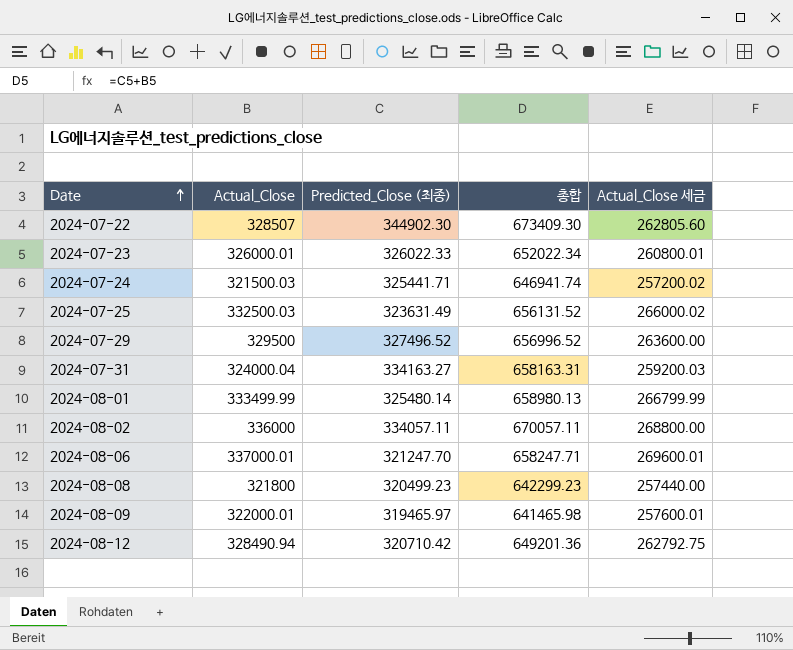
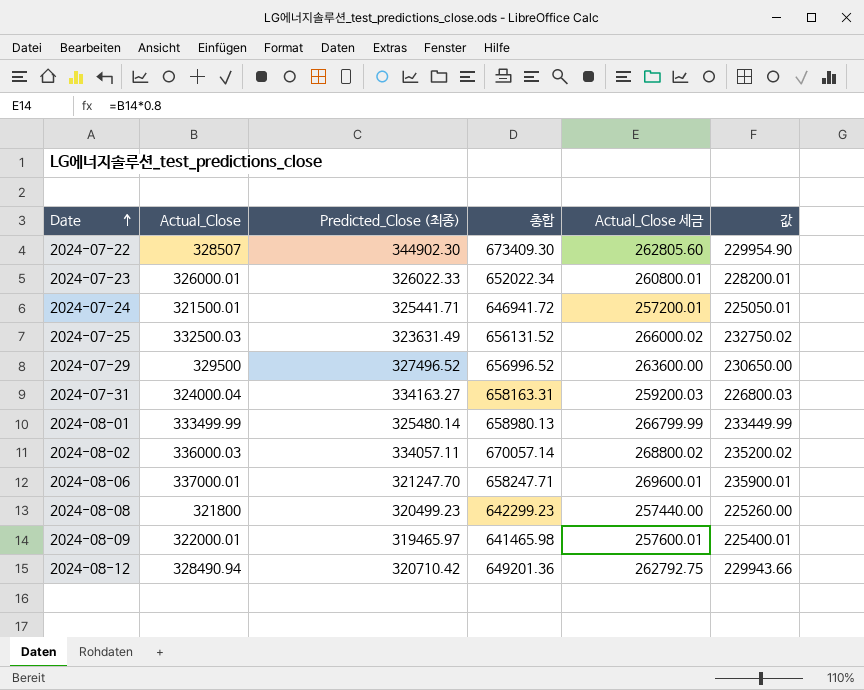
column 값 | formula: none -> [Actual_Close] * 0.7
2024-07-24 | Actual_Close: 321500.03 -> 321500.01
2024-07-24 | 총합: 646941.74 -> 646941.72
2024-07-24 | Actual_Close 세금: 257200.02 -> 257200.01
2024-08-02 | Actual_Close: 336000 -> 336000.03
2024-08-02 | 총합: 670057.11 -> 670057.14
2024-08-02 | Actual_Close 세금: 268800.00 -> 268800.02

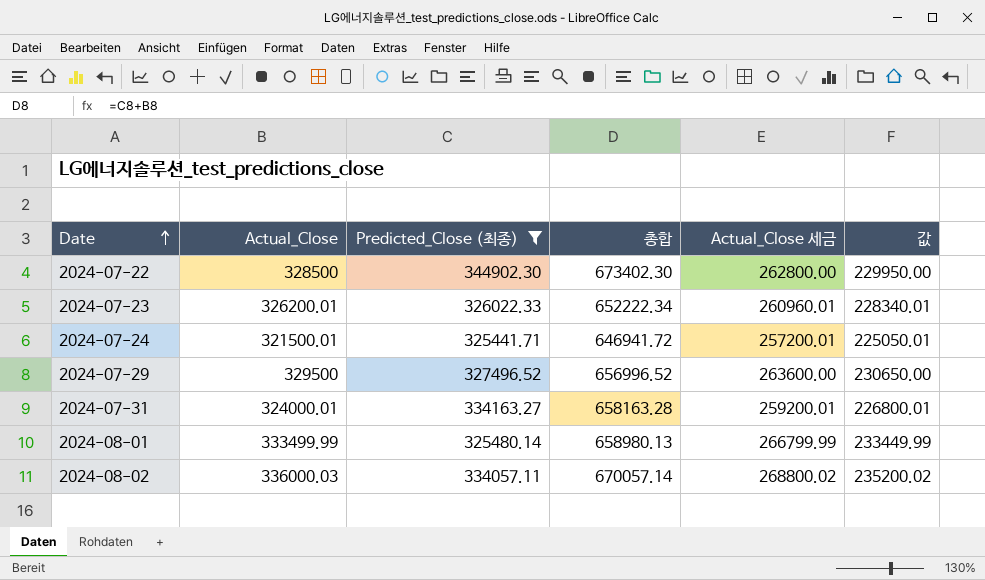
filter: none -> Predicted_Close (최종) >= 325441.71
2024-07-22 | Actual_Close: 328507 -> 328500
2024-07-22 | 총합: 673409.30 -> 673402.30
2024-07-22 | Actual_Close 세금: 262805.60 -> 262800.00
2024-07-22 | 값: 229954.90 -> 229950.00
2024-07-23 | Actual_Close: 326000.01 -> 326200.01
2024-07-23 | 총합: 652022.34 -> 652222.34
2024-07-23 | Actual_Close 세금: 260800.01 -> 260960.01
2024-07-23 | 값: 228200.01 -> 228340.01
2024-07-31 | Actual_Close: 324000.04 -> 324000.01
2024-07-31 | 총합: 658163.31 -> 658163.28
2024-07-31 | Actual_Close 세금: 259200.03 -> 259200.01
2024-07-31 | 값: 226800.03 -> 226800.01

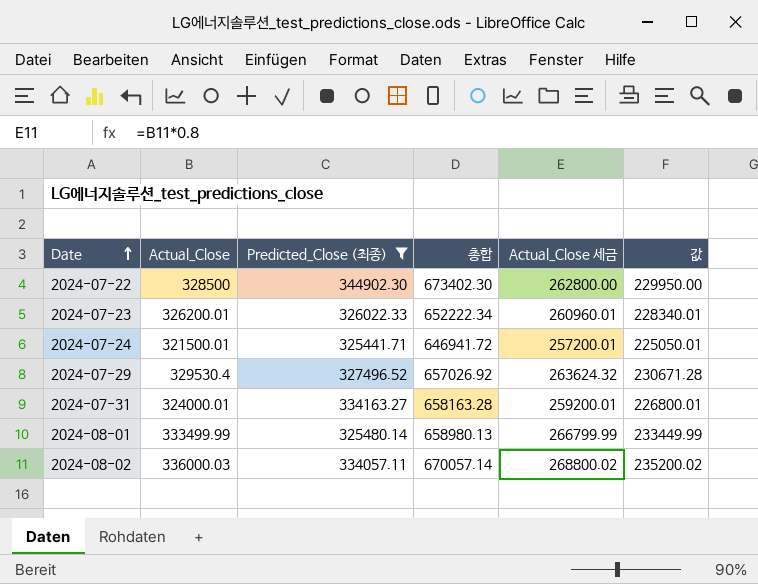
2024-07-29 | Actual_Close: 329500 -> 329530.4
2024-07-29 | 총합: 656996.52 -> 657026.92
2024-07-29 | Actual_Close 세금: 263600.00 -> 263624.32
2024-07-29 | 값: 230650.00 -> 230671.28

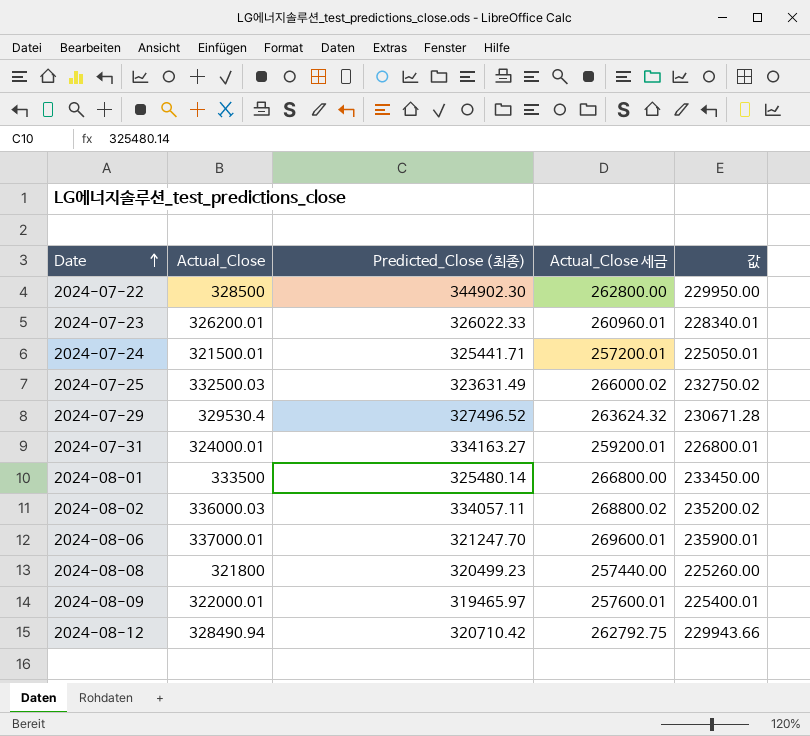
filter: Predicted_Close (최종) >= 325441.71 -> none
column 총합 | formula: [Actual_Close] + [Predicted_Close (최종)] -> none
2024-08-01 | Actual_Close: 333499.99 -> 333500
2024-08-01 | Actual_Close 세금: 266799.99 -> 266800.00
2024-08-01 | 값: 233449.99 -> 233450.00

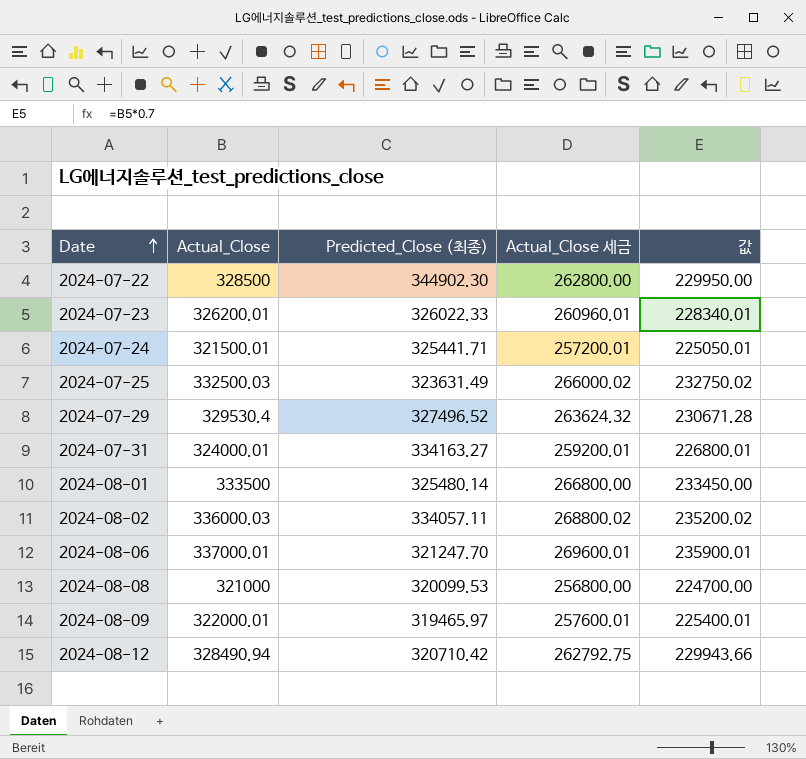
2024-08-08 | Actual_Close: 321800 -> 321000
2024-08-08 | Predicted_Close (최종): 320499.23 -> 320099.53
2024-08-08 | Actual_Close 세금: 257440.00 -> 256800.00
2024-08-08 | 값: 225260.00 -> 224700.00

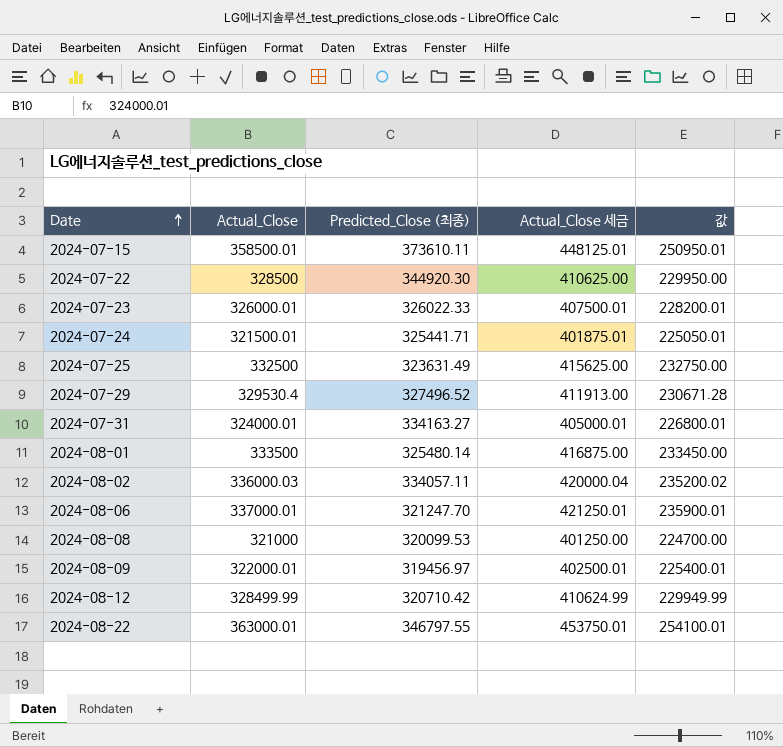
column Actual_Close 세금 | formula: [Actual_Close] * 0.8 -> [Actual_Close] * 1.25
row 2024-07-15: none -> 358500.01 | 373610.11 | 448125.01 | 250950.01
2024-07-22 | Predicted_Close (최종): 344902.30 -> 344920.30
2024-07-23 | Actual_Close: 326200.01 -> 326000.01
2024-07-23 | 값: 228340.01 -> 228200.01
2024-07-25 | Actual_Close: 332500.03 -> 332500
2024-07-25 | 값: 232750.02 -> 232750.00
2024-08-09 | Predicted_Close (최종): 319465.97 -> 319456.97
2024-08-12 | Actual_Close: 328490.94 -> 328499.99
2024-08-12 | 값: 229943.66 -> 229949.99
row 2024-08-22: none -> 363000.01 | 346797.55 | 453750.01 | 254100.01

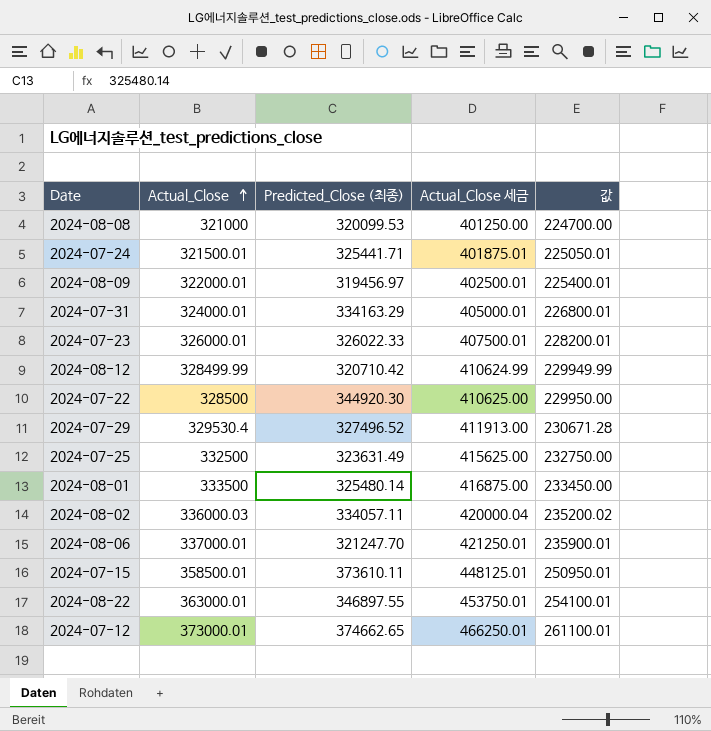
row order: Date ascending -> Actual_Close ascending
2024-07-31 | Predicted_Close (최종): 334163.27 -> 334163.29
2024-08-22 | Predicted_Close (최종): 346797.55 -> 346897.55
row 2024-07-12: none -> 373000.01 | 374662.65 | 466250.01 | 261100.01

